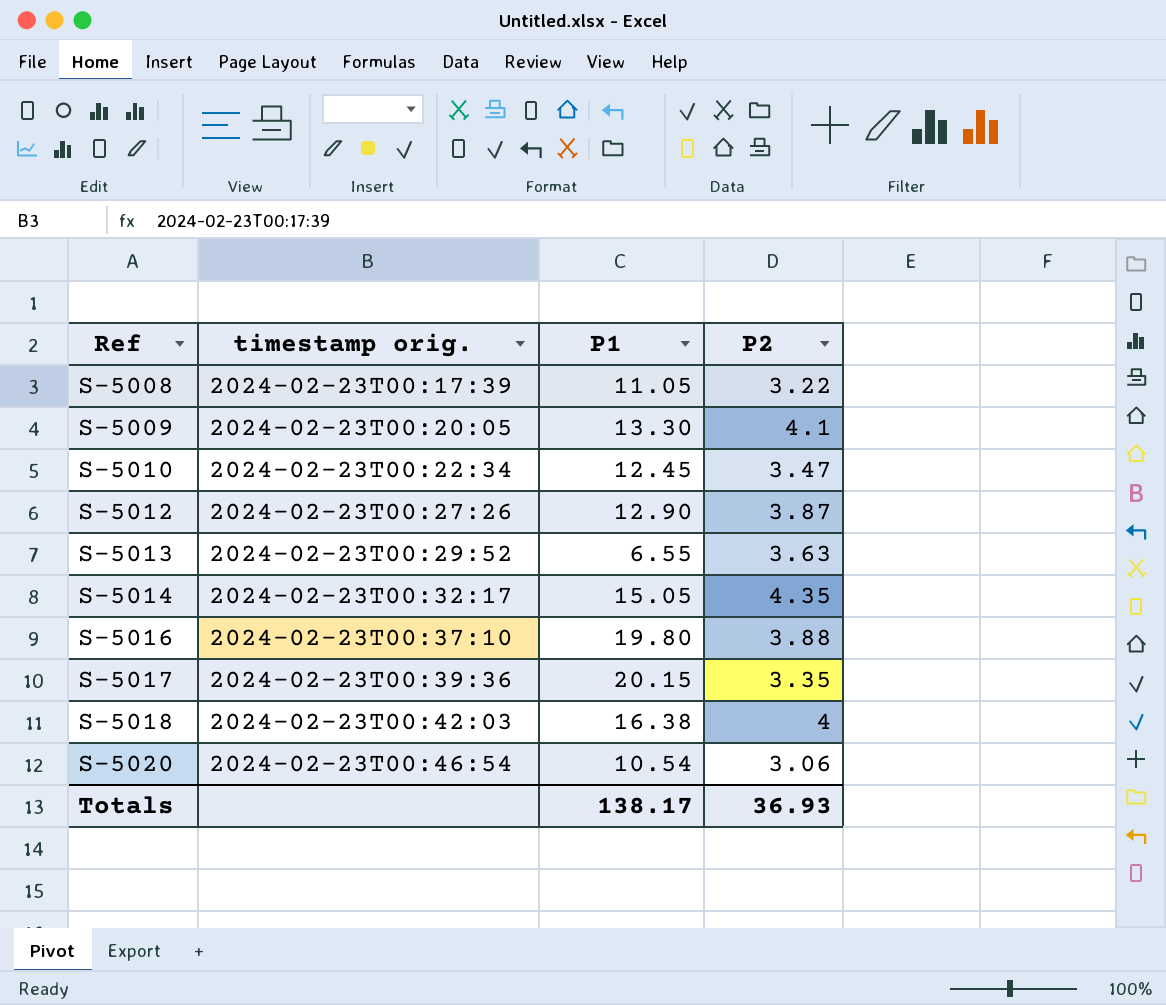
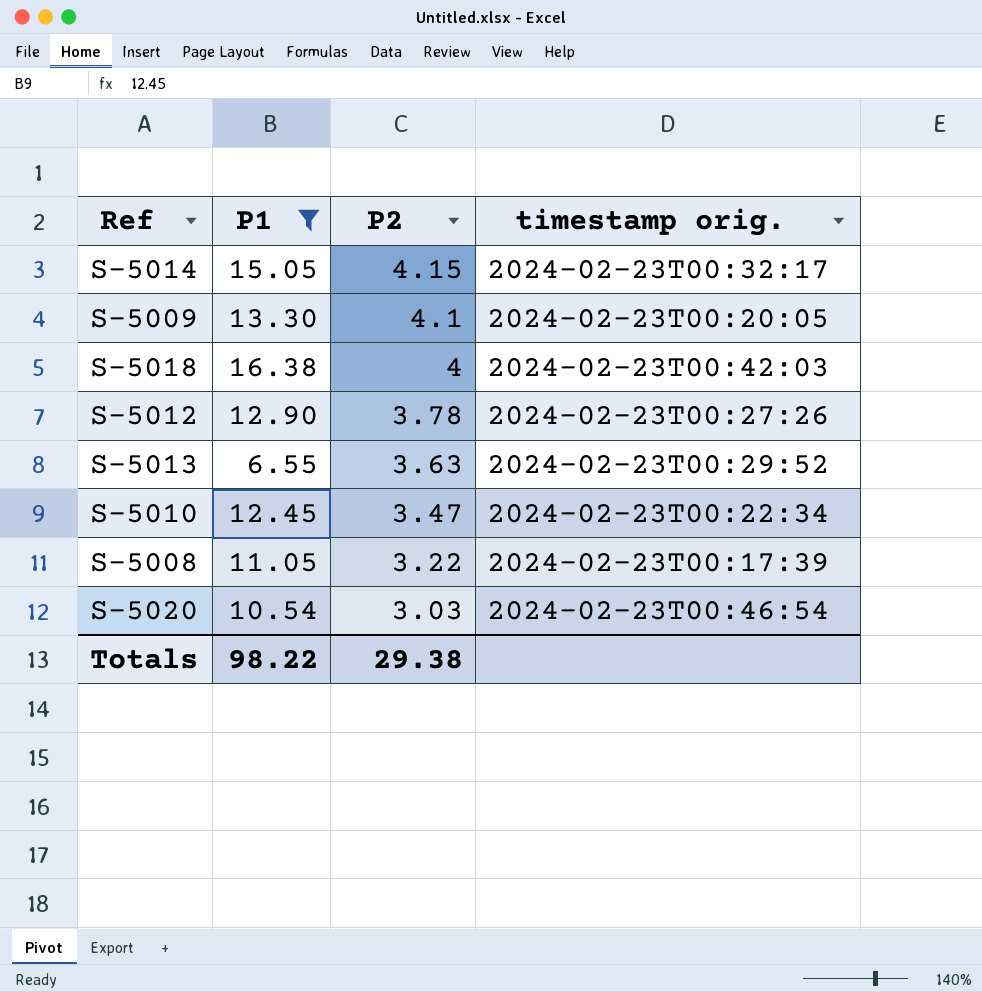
filter: none -> P1 <= 16.38
row order: Ref ascending -> P2 descending
column timestamp orig. | position: 2 -> 4
S-5014 | P2: 4.35 -> 4.15
S-5012 | P2: 3.87 -> 3.78
S-5020 | P2: 3.06 -> 3.03
Totals | P1: 138.17 -> 98.22
Totals | P2: 36.93 -> 29.38

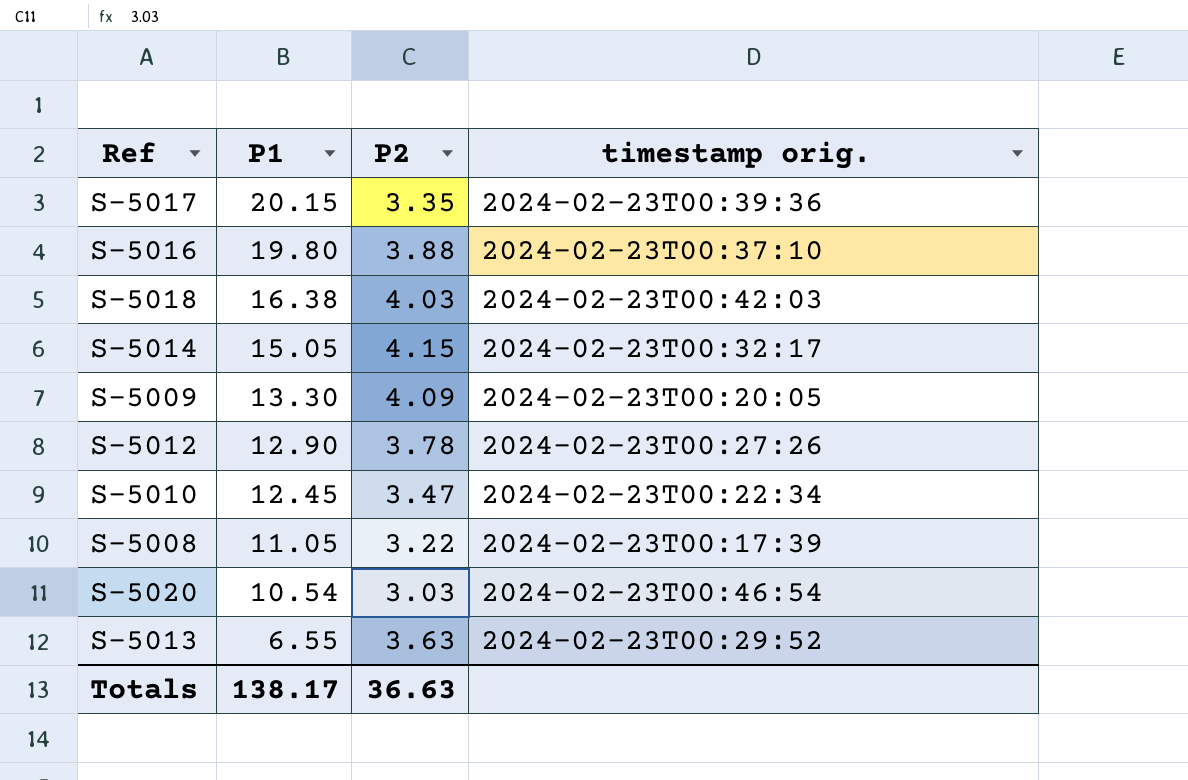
filter: P1 <= 16.38 -> none
row order: P2 descending -> P1 descending
S-5018 | P2: 4 -> 4.03
S-5009 | P2: 4.1 -> 4.09
Totals | P1: 98.22 -> 138.17
Totals | P2: 29.38 -> 36.63

